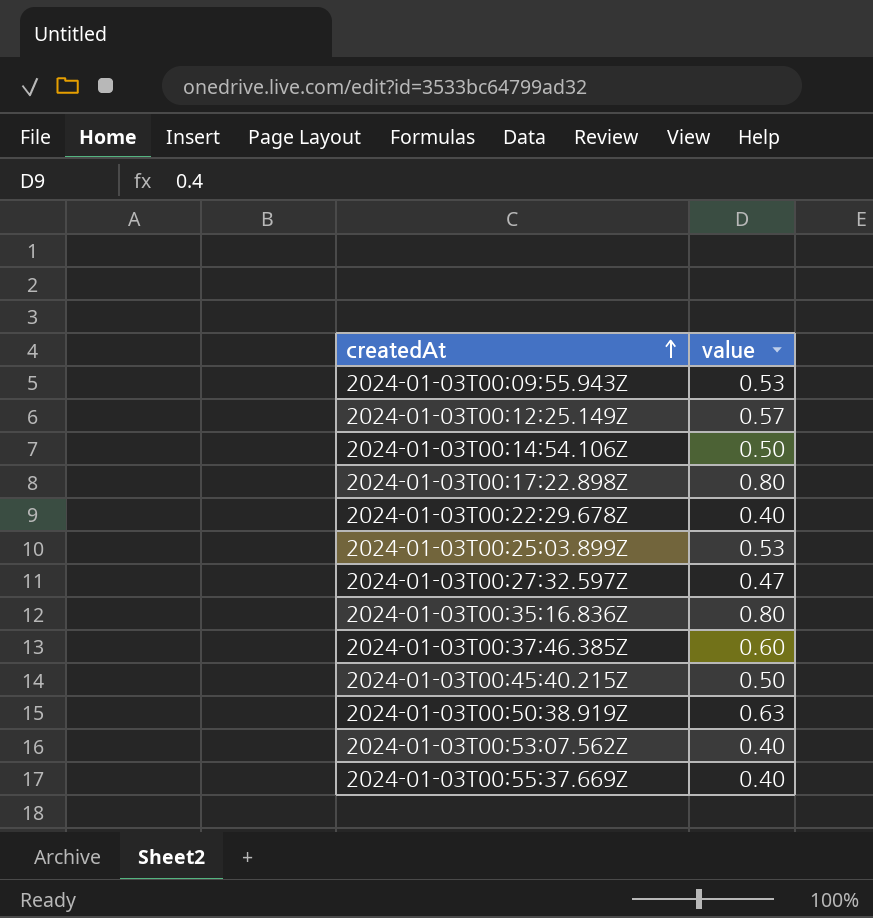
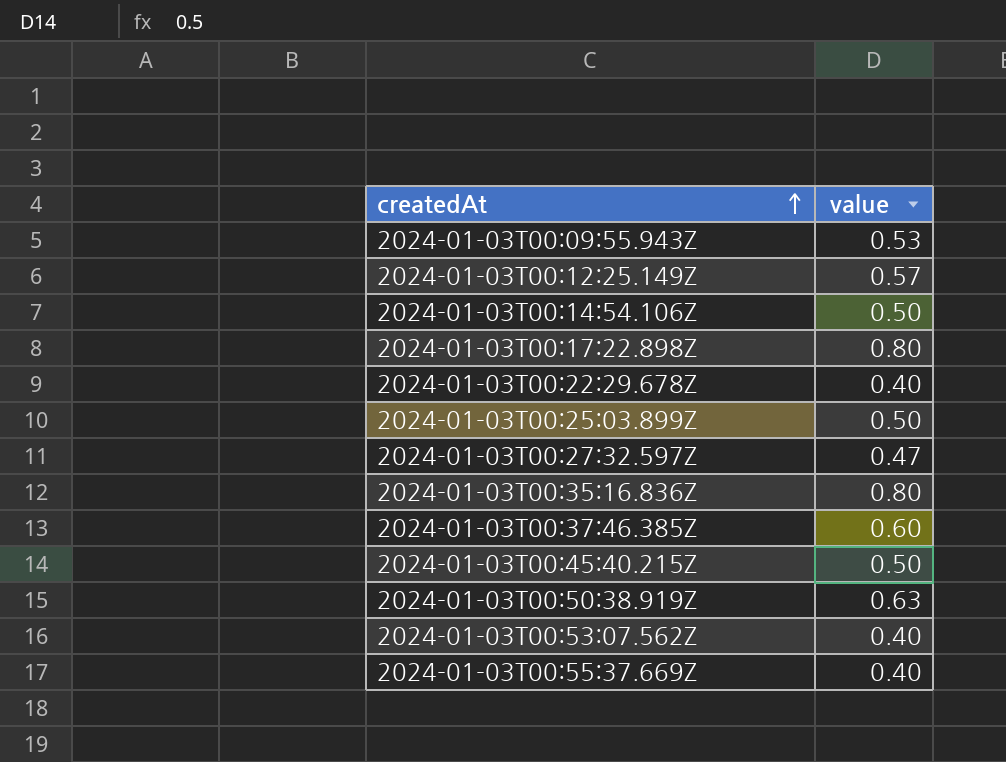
2024-01-03T00:25:03.899Z | value: 0.53 -> 0.50

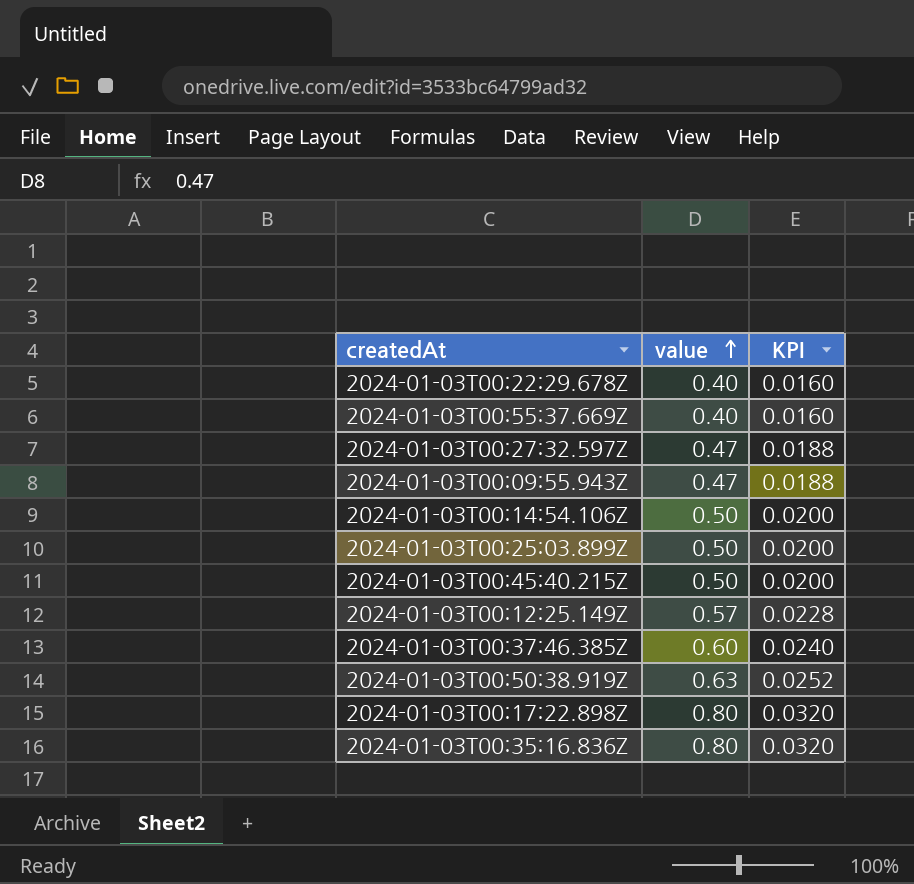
row order: createdAt ascending -> value ascending
column KPI | formula: none -> [value] * 0.04
row 2024-01-03T00:53:07.562Z: 0.40 -> none
2024-01-03T00:09:55.943Z | value: 0.53 -> 0.47

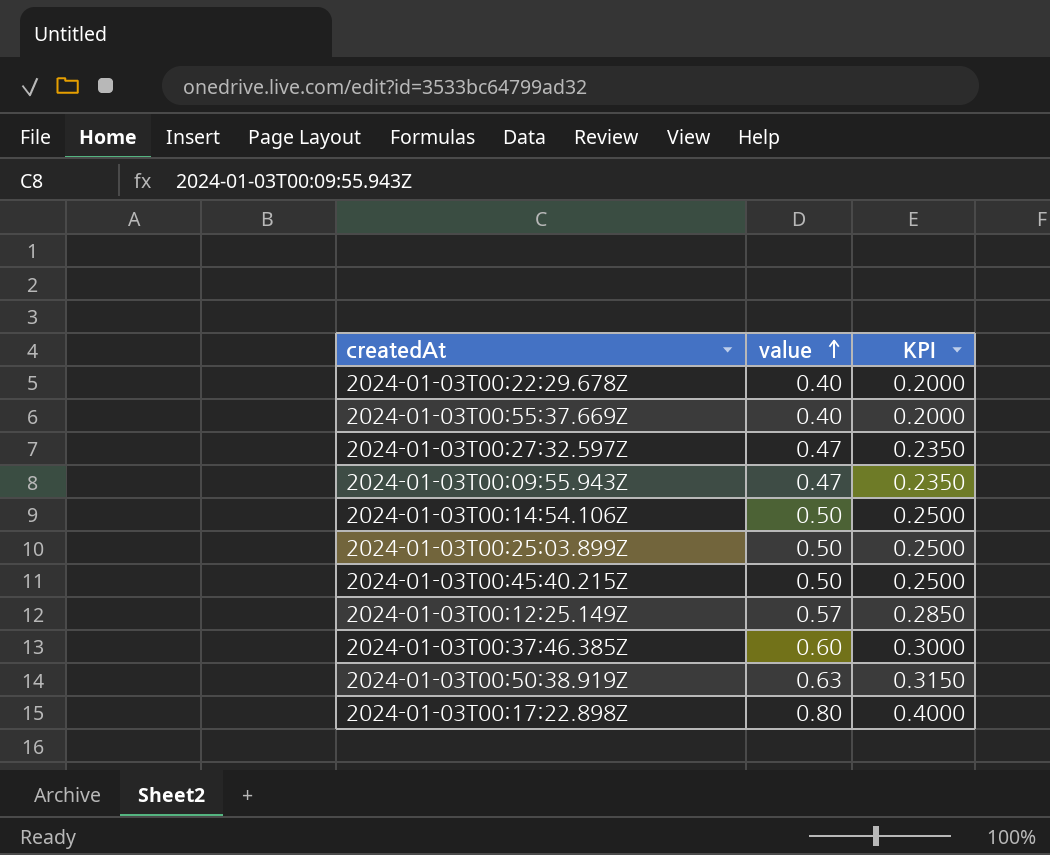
column KPI | formula: [value] * 0.04 -> [value] * 0.5
row 2024-01-03T00:35:16.836Z: 0.80 | 0.0320 -> none

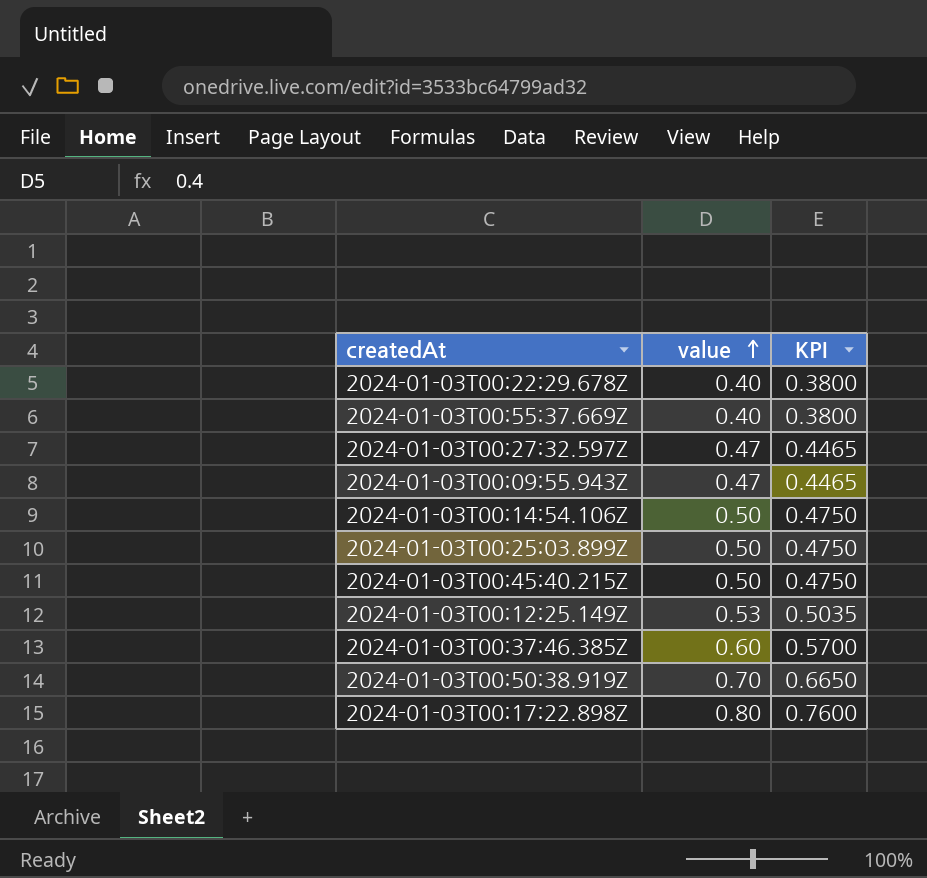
column KPI | formula: [value] * 0.5 -> [value] * 0.95
2024-01-03T00:12:25.149Z | value: 0.57 -> 0.53
2024-01-03T00:50:38.919Z | value: 0.63 -> 0.70

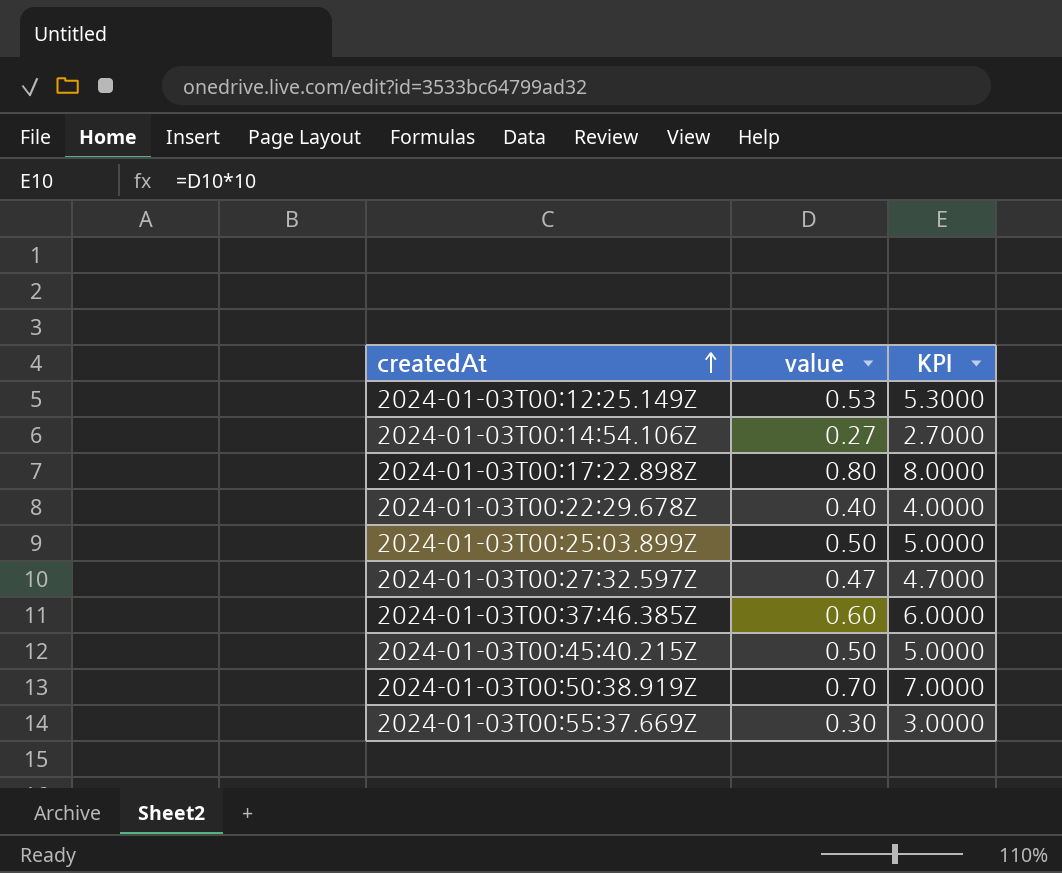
row order: value ascending -> createdAt ascending
column KPI | formula: [value] * 0.95 -> [value] * 10
row 2024-01-03T00:09:55.943Z: 0.47 | 0.4465 -> none
2024-01-03T00:14:54.106Z | value: 0.50 -> 0.27
2024-01-03T00:55:37.669Z | value: 0.40 -> 0.30

